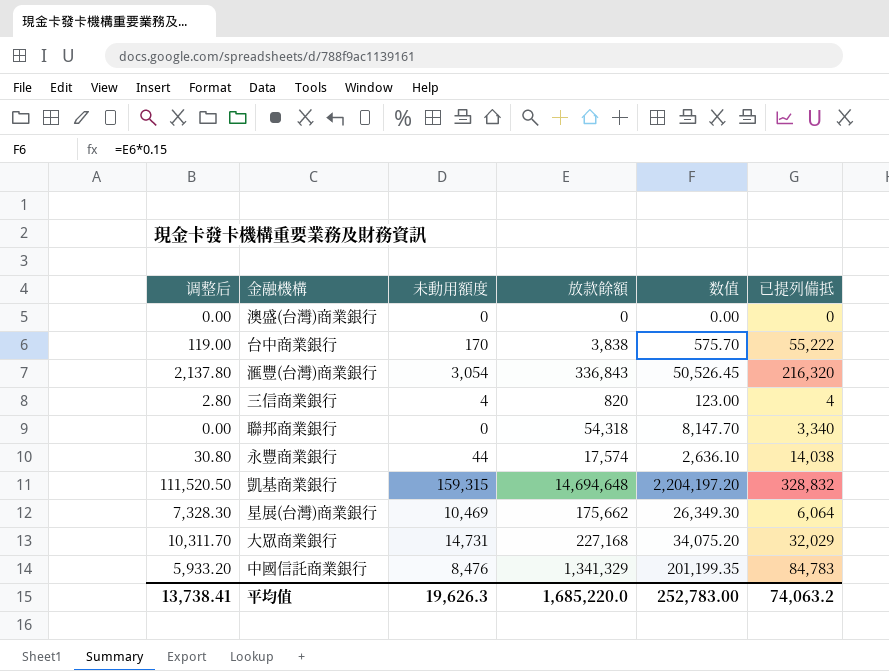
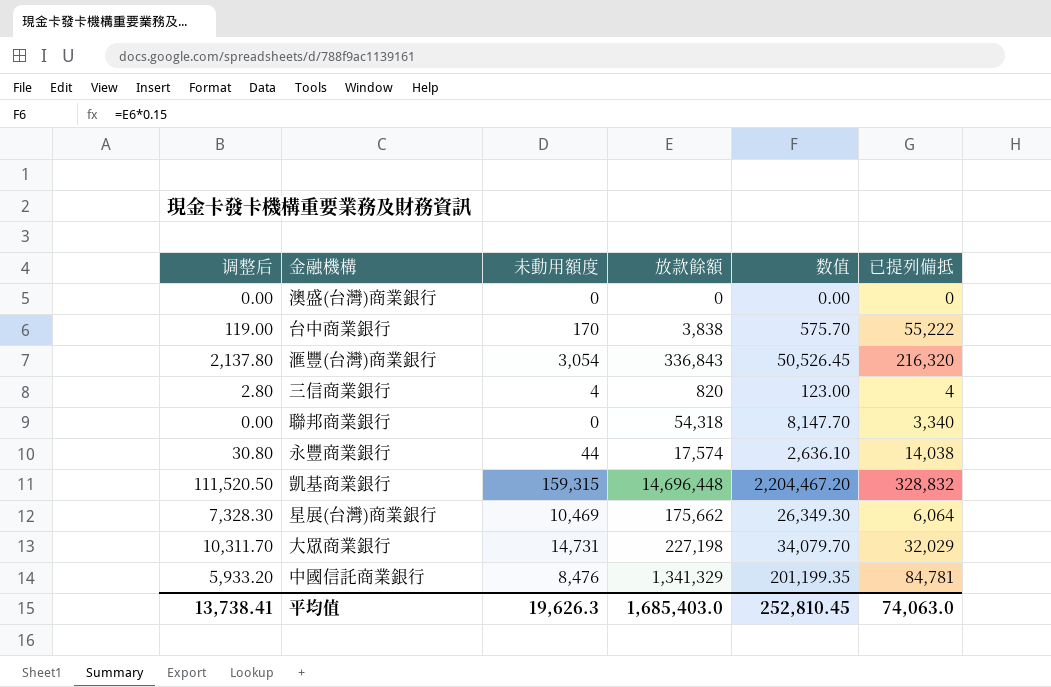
凱基商業銀行 | 放款餘額: 14,694,648 -> 14,696,448
凱基商業銀行 | 数值: 2,204,197.20 -> 2,204,467.20
大眾商業銀行 | 放款餘額: 227,168 -> 227,198
大眾商業銀行 | 数值: 34,075.20 -> 34,079.70
中國信託商業銀行 | 已提列備抵: 84,783 -> 84,781
平均值 | 放款餘額: 1,685,220.0 -> 1,685,403.0
平均值 | 数值: 252,783.00 -> 252,810.45
平均值 | 已提列備抵: 74,063.2 -> 74,063.0

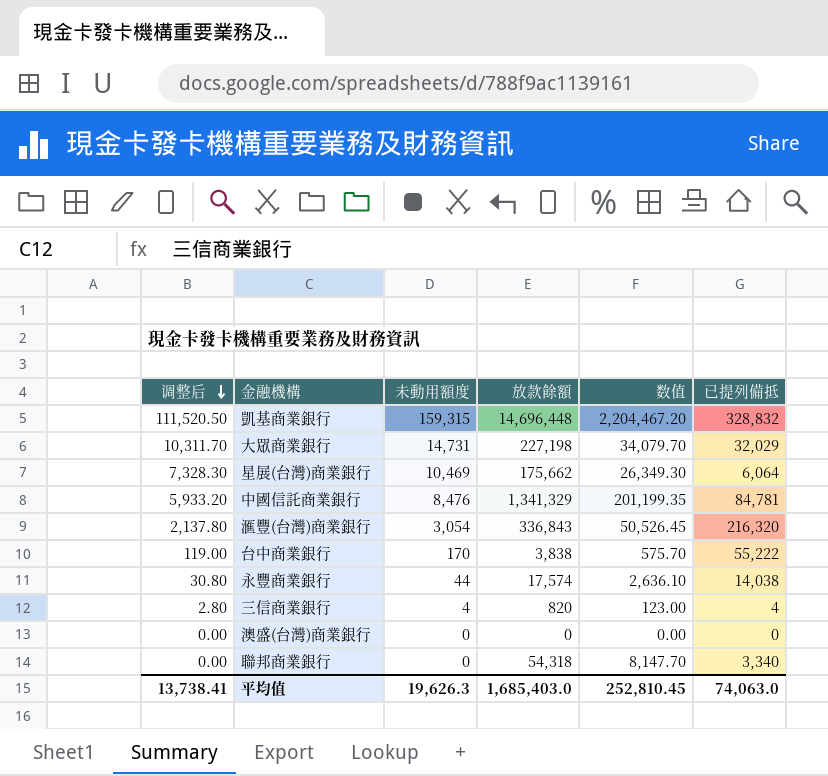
row order: none -> 调整后 descending

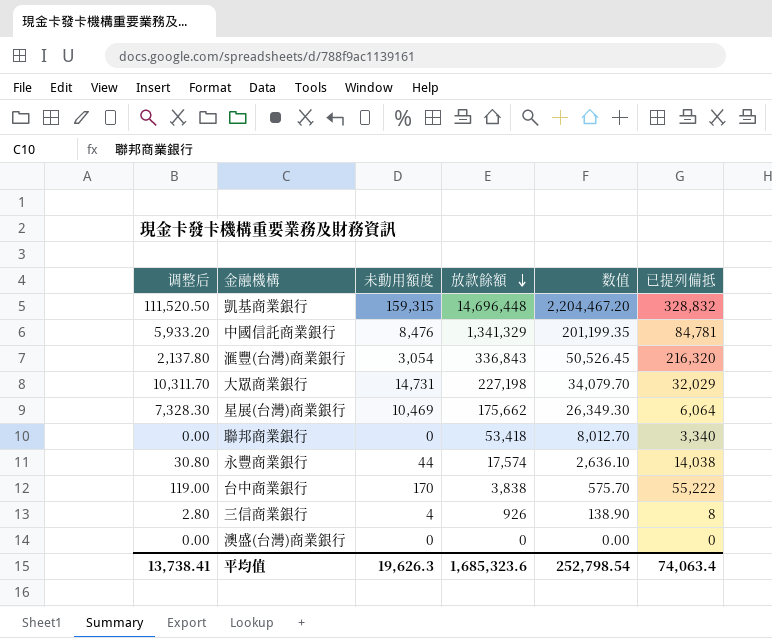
row order: 调整后 descending -> 放款餘額 descending
聯邦商業銀行 | 放款餘額: 54,318 -> 53,418
聯邦商業銀行 | 数值: 8,147.70 -> 8,012.70
三信商業銀行 | 放款餘額: 820 -> 926
三信商業銀行 | 数值: 123.00 -> 138.90
三信商業銀行 | 已提列備抵: 4 -> 8
平均值 | 放款餘額: 1,685,403.0 -> 1,685,323.6
平均值 | 数值: 252,810.45 -> 252,798.54
平均值 | 已提列備抵: 74,063.0 -> 74,063.4

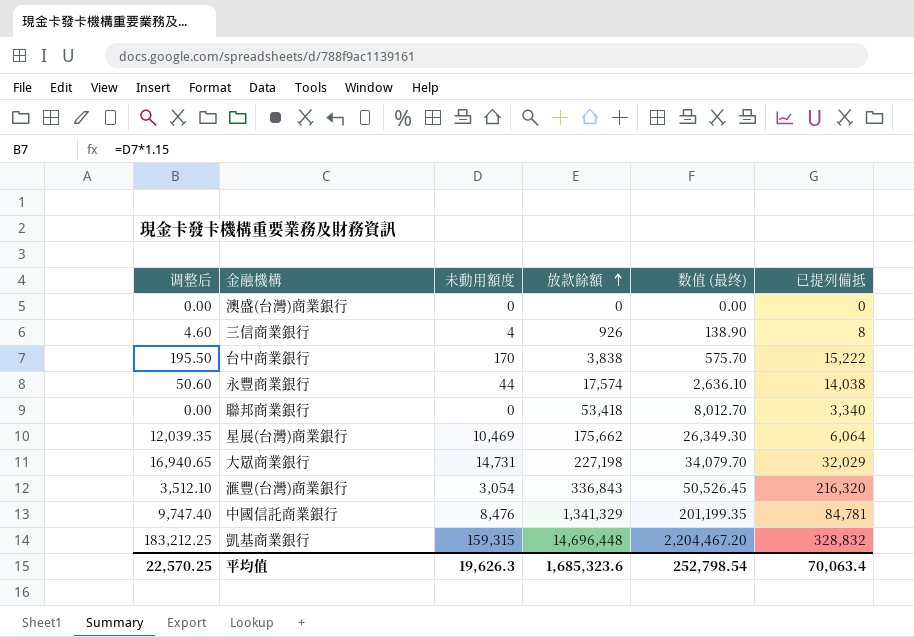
row order: 放款餘額 descending -> 放款餘額 ascending
column 调整后 | formula: [未動用額度] * 0.7 -> [未動用額度] * 1.15
column name: 数值 -> 数值 (最终)
台中商業銀行 | 已提列備抵: 55,222 -> 15,222
平均值 | 调整后: 13,738.41 -> 22,570.25
平均值 | 已提列備抵: 74,063.4 -> 70,063.4

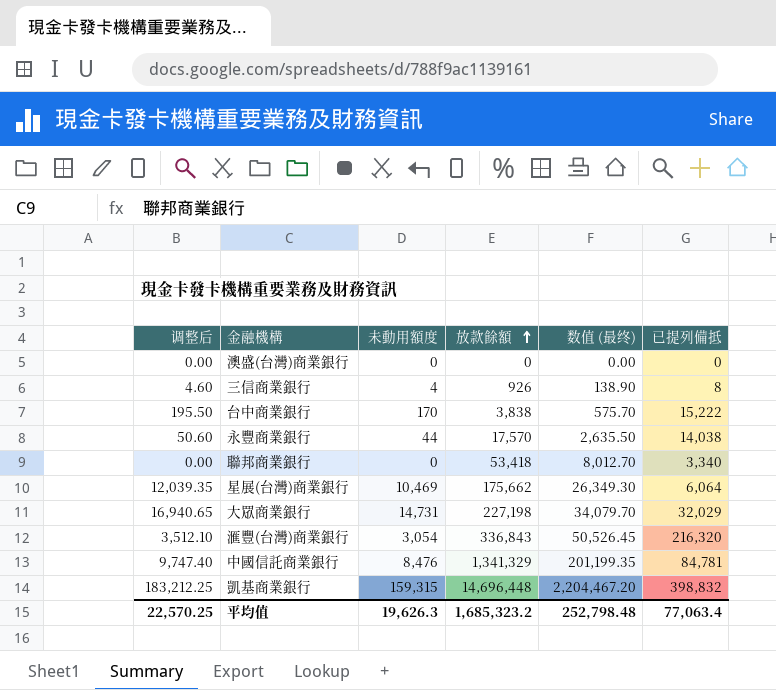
永豐商業銀行 | 放款餘額: 17,574 -> 17,570
永豐商業銀行 | 数值 (最终): 2,636.10 -> 2,635.50
凱基商業銀行 | 已提列備抵: 328,832 -> 398,832
平均值 | 放款餘額: 1,685,323.6 -> 1,685,323.2
平均值 | 数值 (最终): 252,798.54 -> 252,798.48
平均值 | 已提列備抵: 70,063.4 -> 77,063.4

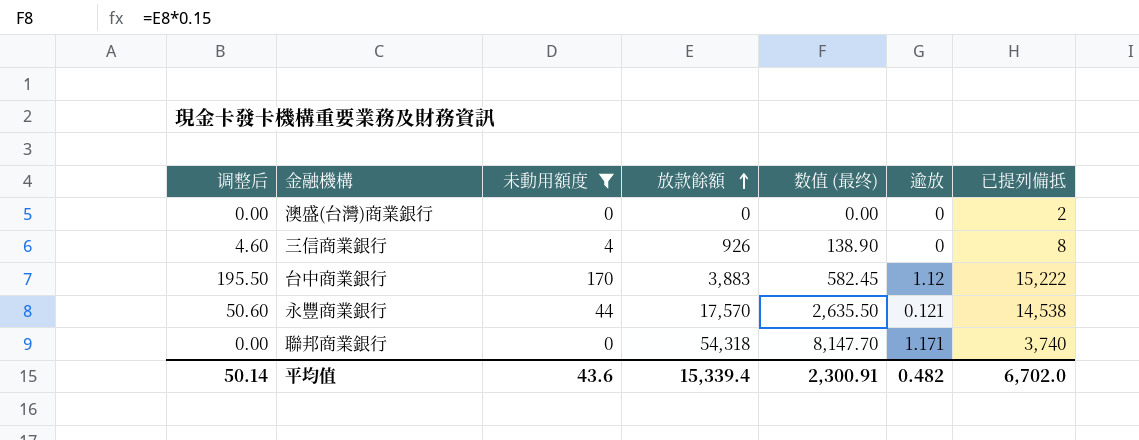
filter: none -> 未動用額度 <= 170
column 逾放 | position: none -> 6
澳盛(台灣)商業銀行 | 已提列備抵: 0 -> 2
台中商業銀行 | 放款餘額: 3,838 -> 3,883
台中商業銀行 | 数值 (最终): 575.70 -> 582.45
永豐商業銀行 | 已提列備抵: 14,038 -> 14,538
聯邦商業銀行 | 放款餘額: 53,418 -> 54,318
聯邦商業銀行 | 数值 (最终): 8,012.70 -> 8,147.70
聯邦商業銀行 | 已提列備抵: 3,340 -> 3,740
平均值 | 调整后: 22,570.25 -> 50.14
平均值 | 未動用額度: 19,626.3 -> 43.6
平均值 | 放款餘額: 1,685,323.2 -> 15,339.4
平均值 | 数值 (最终): 252,798.48 -> 2,300.91
平均值 | 已提列備抵: 77,063.4 -> 6,702.0

